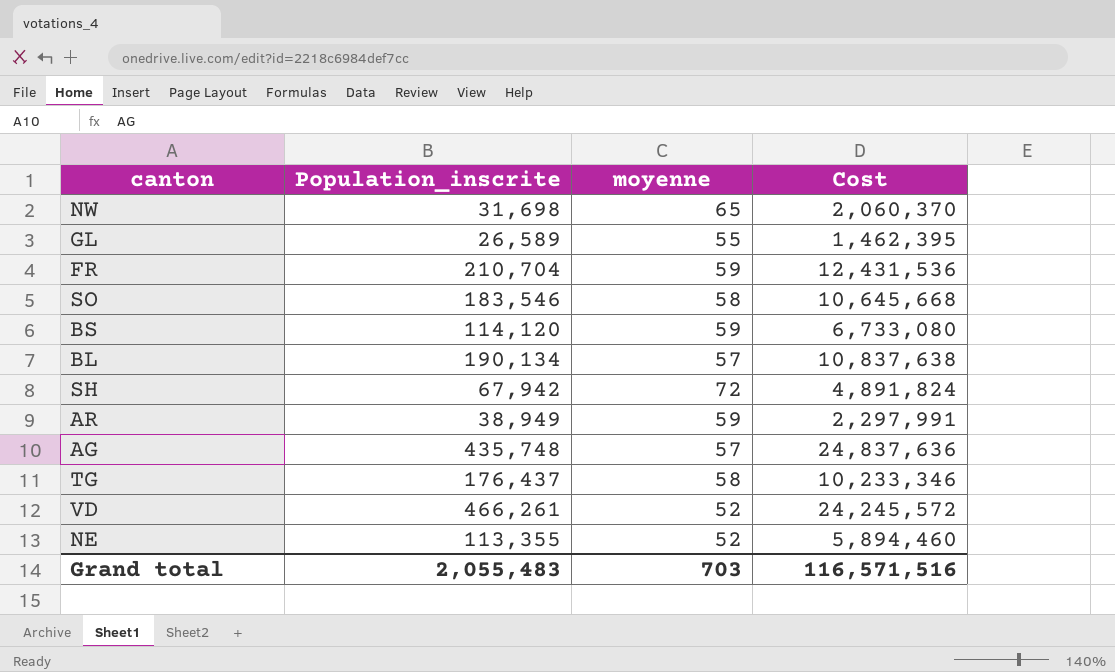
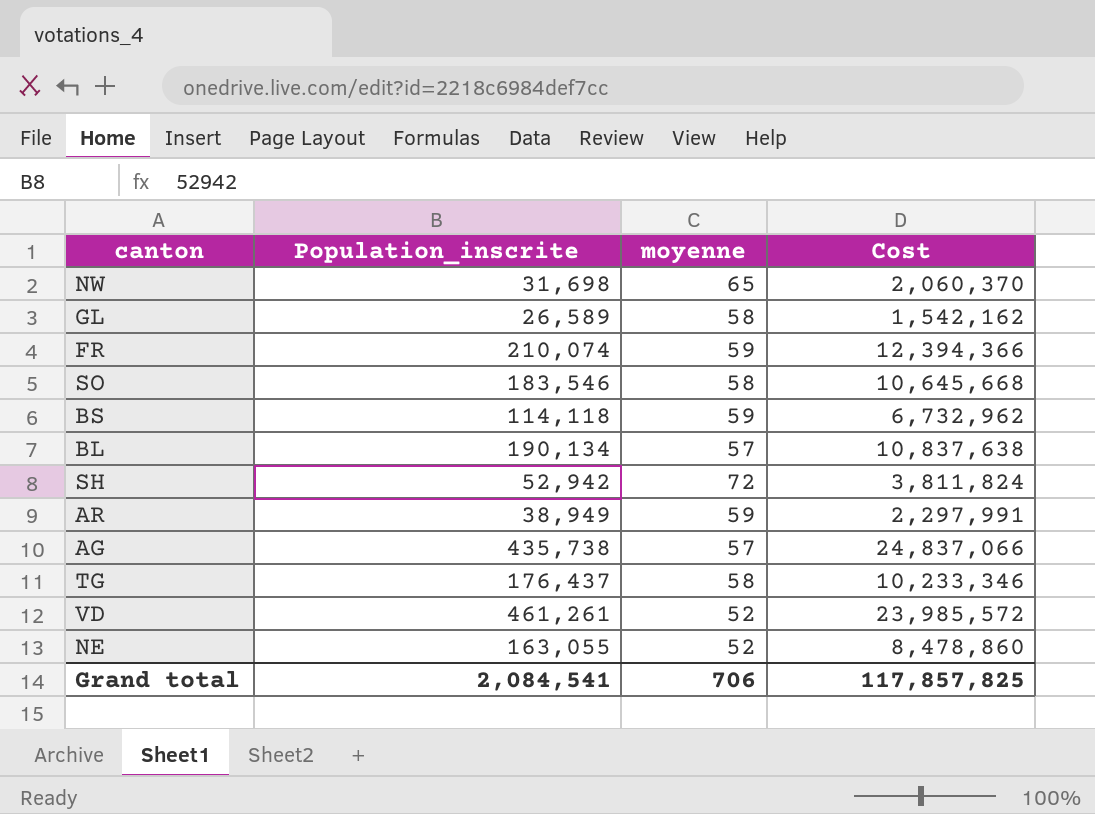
GL | moyenne: 55 -> 58
GL | Cost: 1,462,395 -> 1,542,162
FR | Population_inscrite: 210,704 -> 210,074
FR | Cost: 12,431,536 -> 12,394,366
BS | Population_inscrite: 114,120 -> 114,118
BS | Cost: 6,733,080 -> 6,732,962
SH | Population_inscrite: 67,942 -> 52,942
SH | Cost: 4,891,824 -> 3,811,824
AG | Population_inscrite: 435,748 -> 435,738
AG | Cost: 24,837,636 -> 24,837,066
VD | Population_inscrite: 466,261 -> 461,261
VD | Cost: 24,245,572 -> 23,985,572
NE | Population_inscrite: 113,355 -> 163,055
NE | Cost: 5,894,460 -> 8,478,860
Grand total | Population_inscrite: 2,055,483 -> 2,084,541
Grand total | moyenne: 703 -> 706
Grand total | Cost: 116,571,516 -> 117,857,825

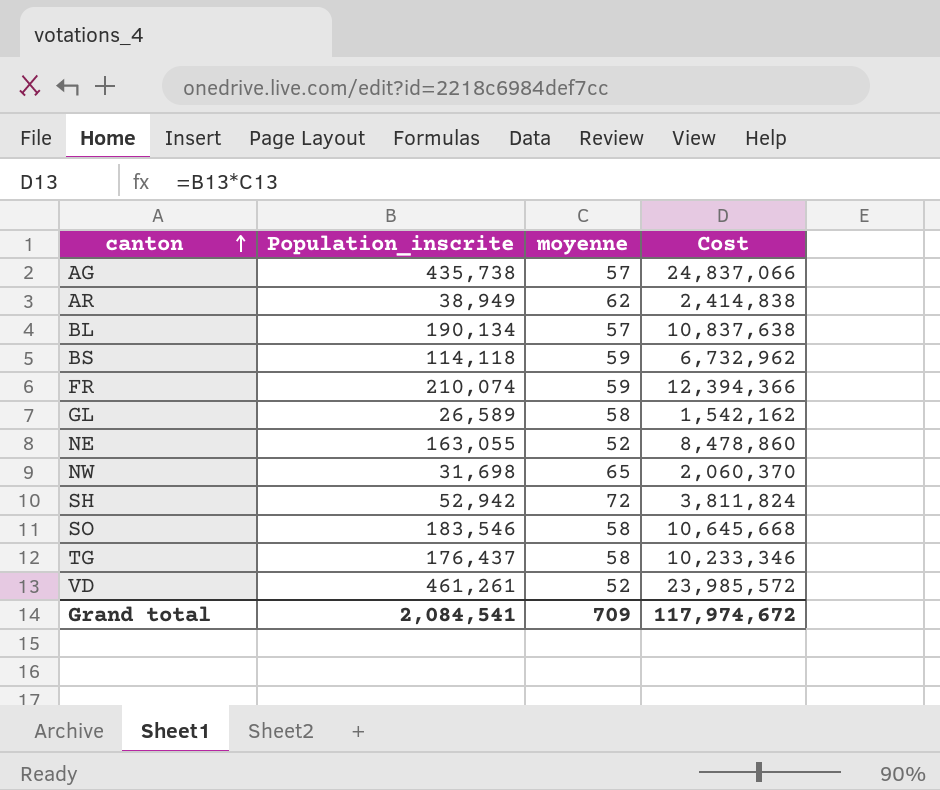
row order: none -> canton ascending
AR | moyenne: 59 -> 62
AR | Cost: 2,297,991 -> 2,414,838
Grand total | moyenne: 706 -> 709
Grand total | Cost: 117,857,825 -> 117,974,672

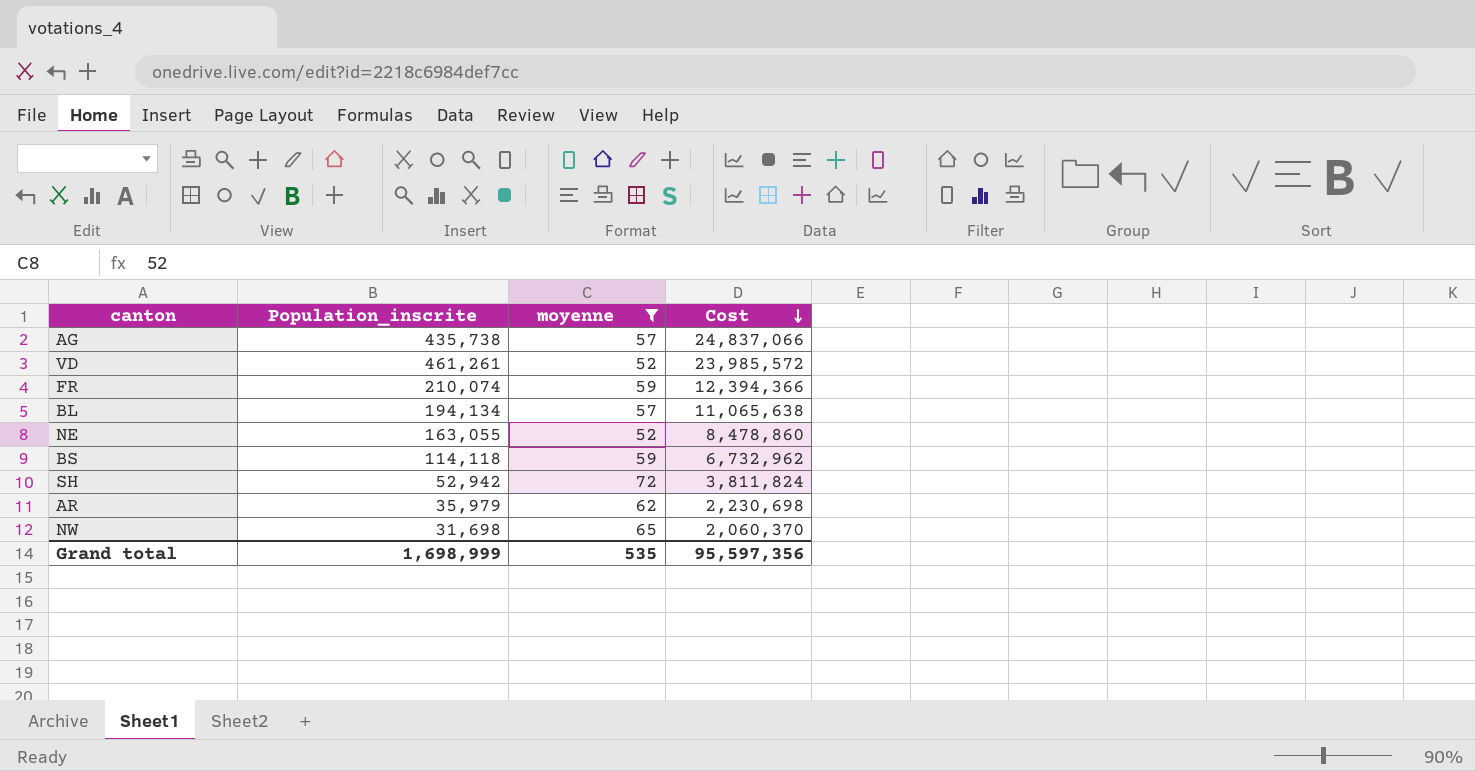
filter: none -> moyenne != 58
row order: canton ascending -> Cost descending
BL | Population_inscrite: 190,134 -> 194,134
BL | Cost: 10,837,638 -> 11,065,638
AR | Population_inscrite: 38,949 -> 35,979
AR | Cost: 2,414,838 -> 2,230,698
Grand total | Population_inscrite: 2,084,541 -> 1,698,999
Grand total | moyenne: 709 -> 535
Grand total | Cost: 117,974,672 -> 95,597,356

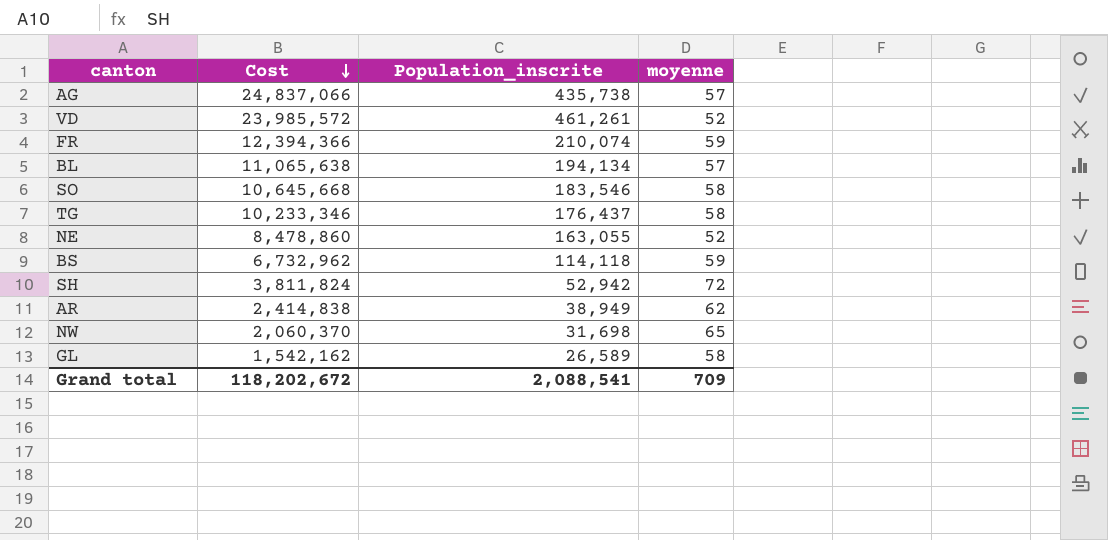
filter: moyenne != 58 -> none
column Cost | position: 4 -> 2
AR | Cost: 2,230,698 -> 2,414,838
AR | Population_inscrite: 35,979 -> 38,949
Grand total | Cost: 95,597,356 -> 118,202,672
Grand total | Population_inscrite: 1,698,999 -> 2,088,541
Grand total | moyenne: 535 -> 709

